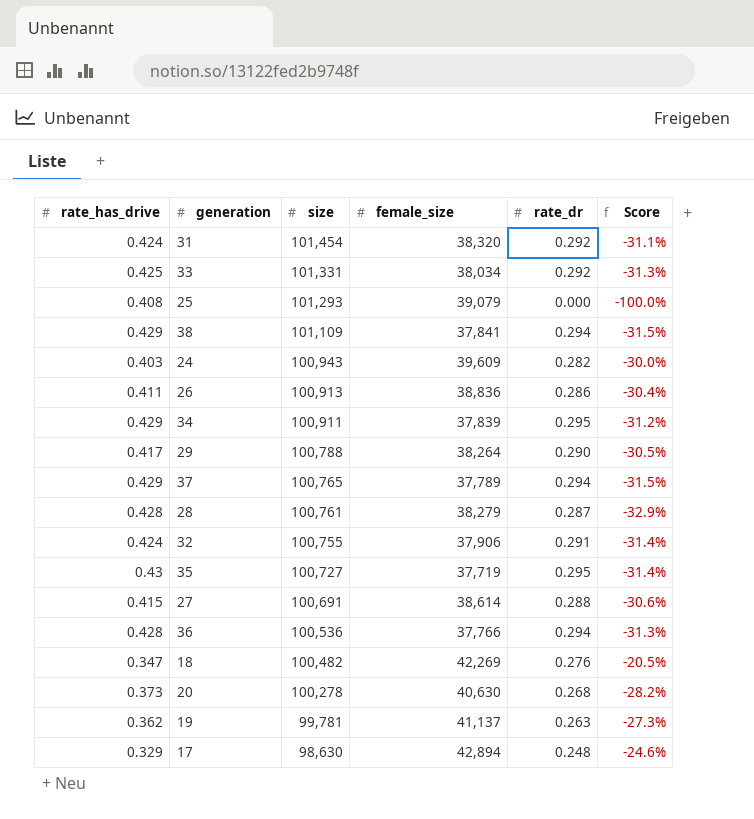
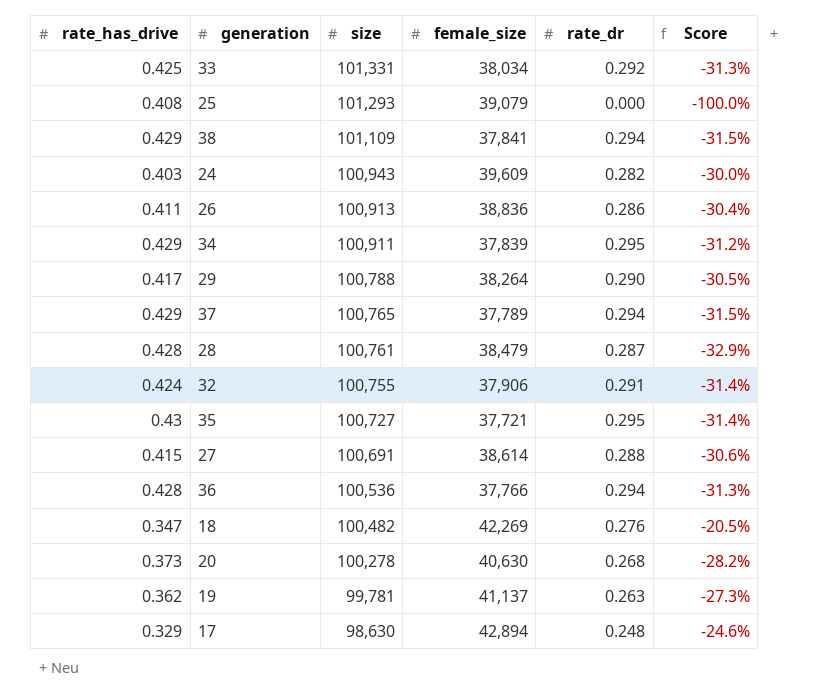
row 31: 0.424 | 101,454 | 38,320 | 0.292 | -31.1% -> none
28 | female_size: 38,279 -> 38,479
35 | female_size: 37,719 -> 37,721

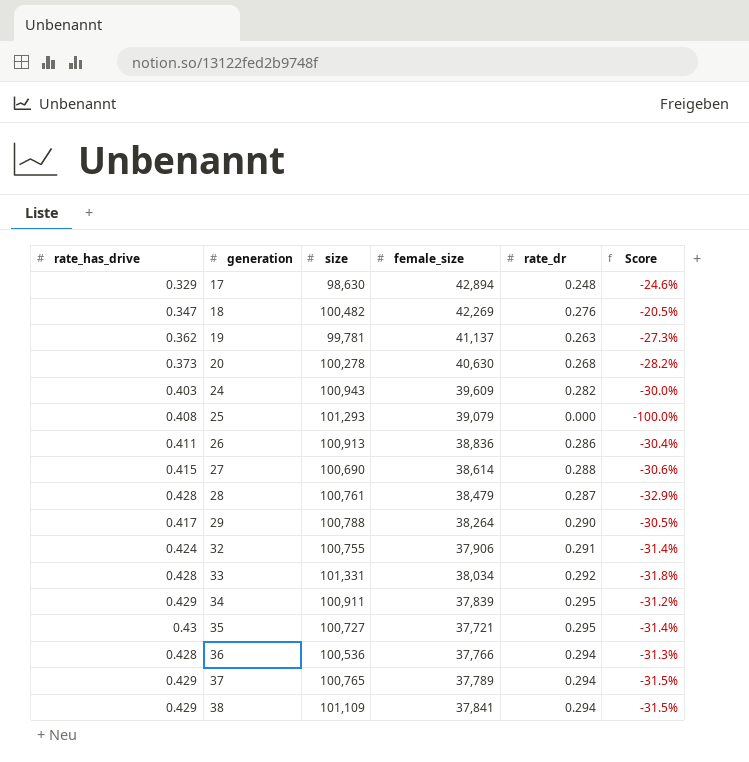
row order: size descending -> generation ascending
27 | size: 100,691 -> 100,690
33 | rate_has_drive: 0.425 -> 0.428
33 | Score: -31.3% -> -31.8%

